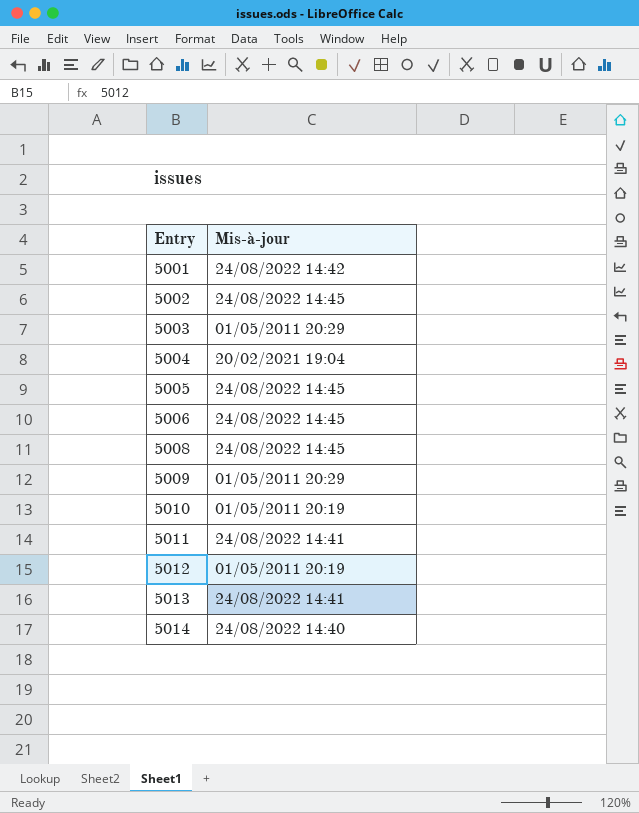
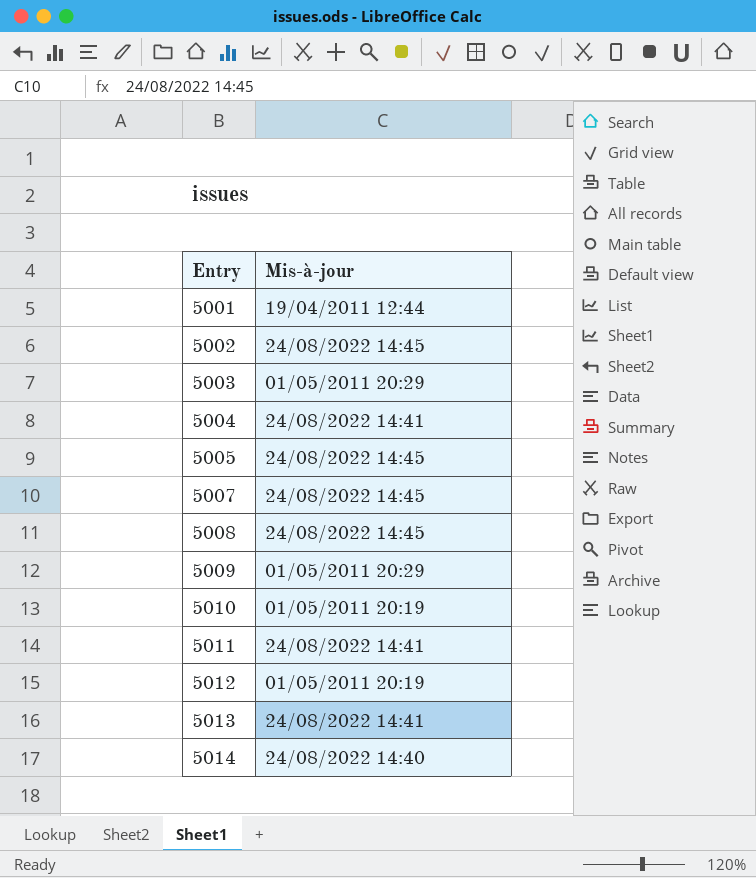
row 5006: 24/08/2022 14:45 -> none
5001 | Mis-à-jour: 24/08/2022 14:42 -> 19/04/2011 12:44
5004 | Mis-à-jour: 20/02/2021 19:04 -> 24/08/2022 14:41
row 5007: none -> 24/08/2022 14:45

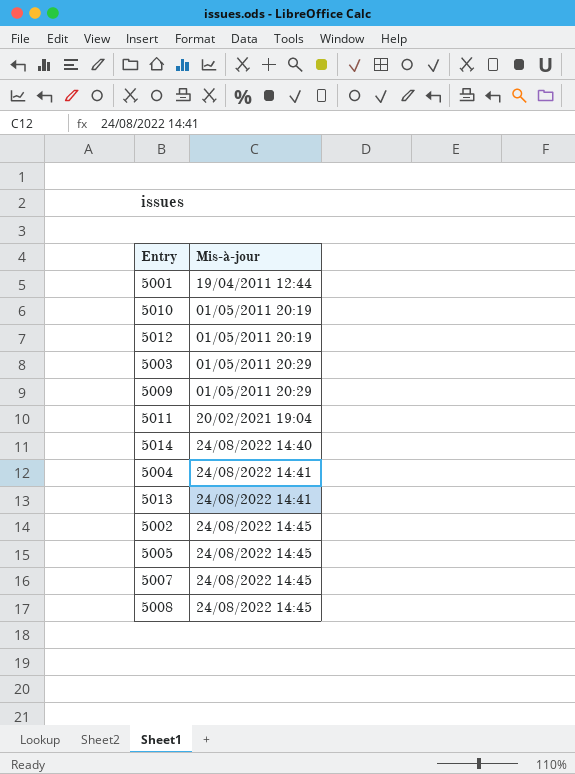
row order: Entry ascending -> Mis-à-jour ascending
5011 | Mis-à-jour: 24/08/2022 14:41 -> 20/02/2021 19:04

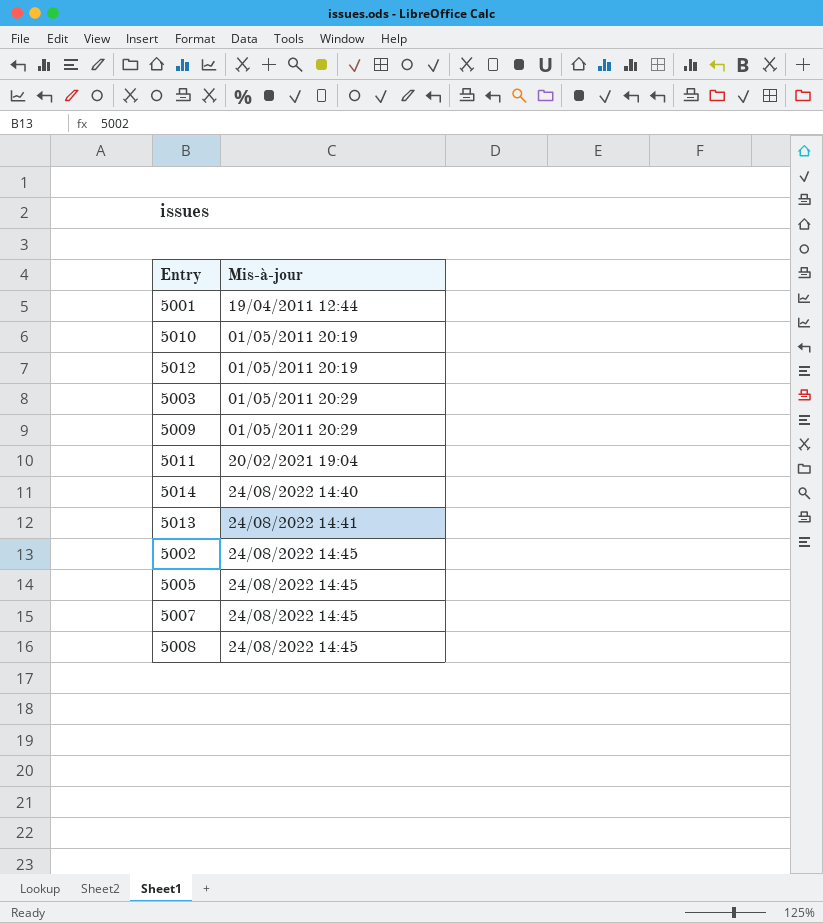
row 5004: 24/08/2022 14:41 -> none

